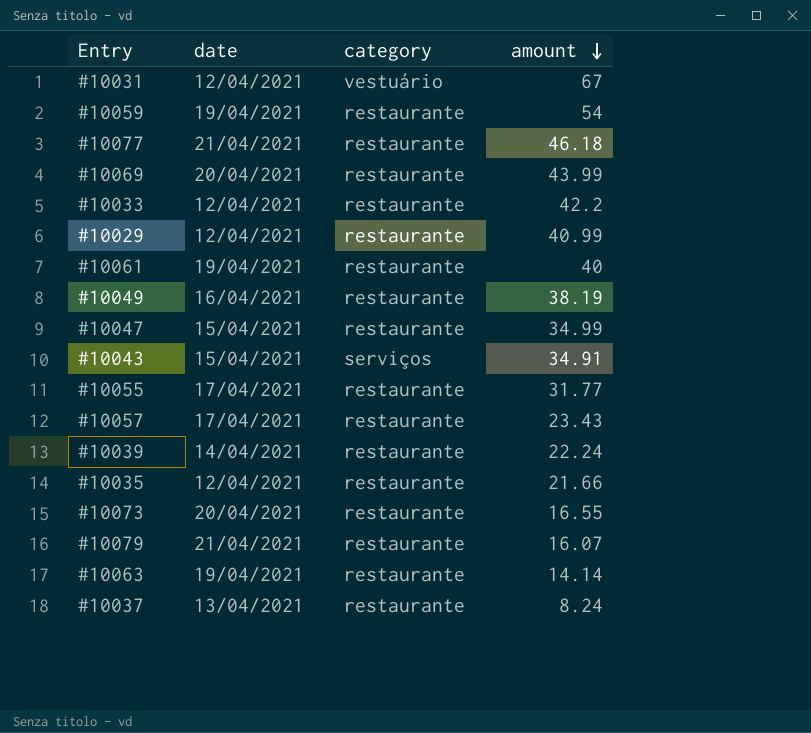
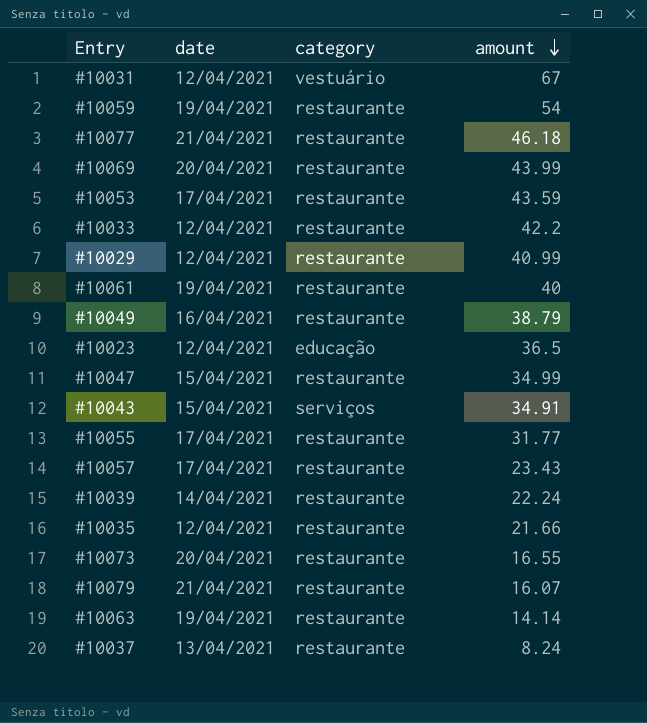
row #10053: none -> 17/04/2021 | restaurante | 43.59
#10049 | amount: 38.19 -> 38.79
row #10023: none -> 12/04/2021 | educação | 36.5

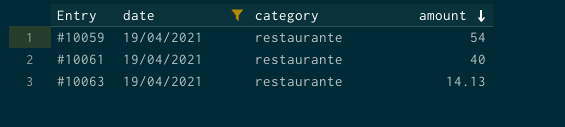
filter: none -> date = 19/04/2021
#10063 | amount: 14.14 -> 14.13

